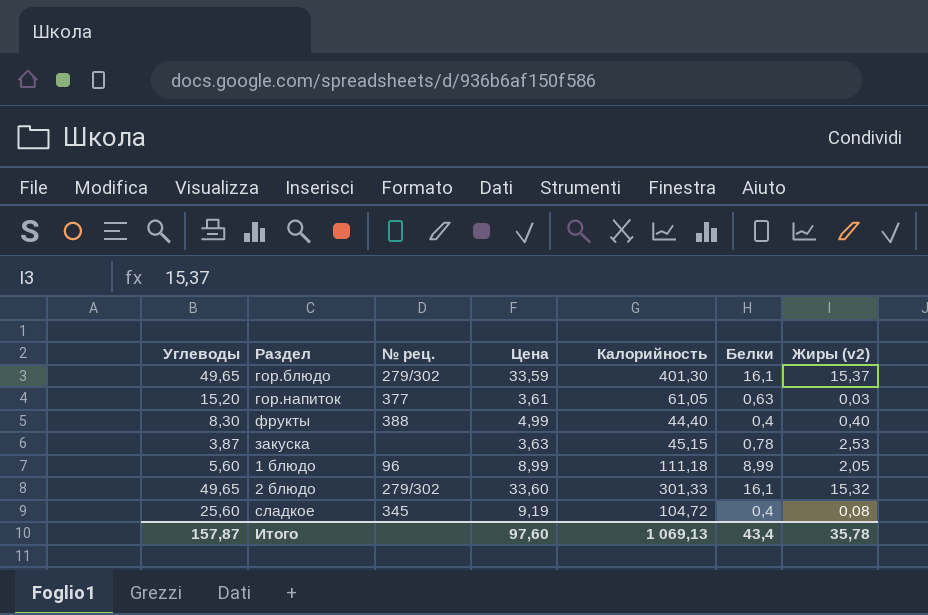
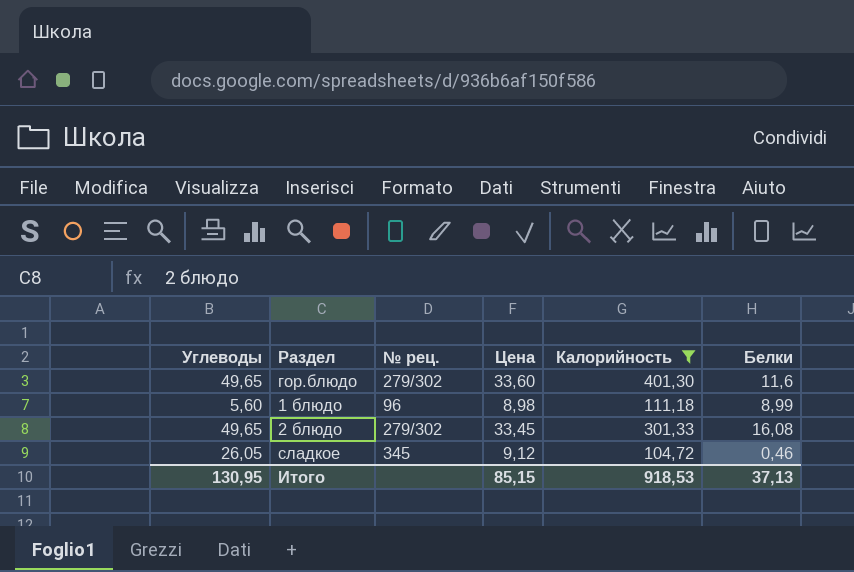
filter: none -> Калорийность >= 104,72
column Жиры (v2) | position: 7 -> none
гор.блюдо | Цена: 33,59 -> 33,60
гор.блюдо | Белки: 16,1 -> 11,6
1 блюдо | Цена: 8,99 -> 8,98
2 блюдо | Цена: 33,60 -> 33,45
2 блюдо | Белки: 16,1 -> 16,08
сладкое | Углеводы: 25,60 -> 26,05
сладкое | Цена: 9,19 -> 9,12
сладкое | Белки: 0,4 -> 0,46
Итого | Углеводы: 157,87 -> 130,95
Итого | Цена: 97,60 -> 85,15
Итого | Калорийность: 1 069,13 -> 918,53
Итого | Белки: 43,4 -> 37,13

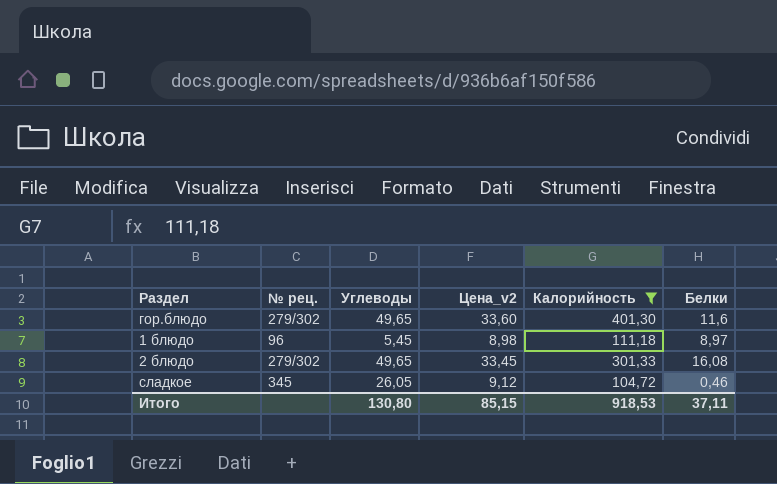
column Углеводы | position: 1 -> 3
column name: Цена -> Цена_v2
1 блюдо | Углеводы: 5,60 -> 5,45
1 блюдо | Белки: 8,99 -> 8,97
Итого | Углеводы: 130,95 -> 130,80
Итого | Белки: 37,13 -> 37,11

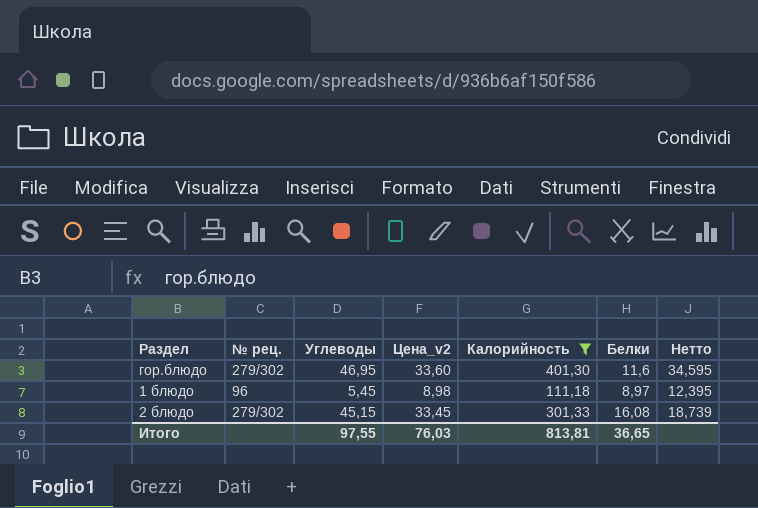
column Нетто | formula: none -> [Калорийность] / [Белки]
row сладкое: 345 | 26,05 | 9,12 | 104,72 | 0,46 -> none
гор.блюдо | Углеводы: 49,65 -> 46,95
2 блюдо | Углеводы: 49,65 -> 45,15
Итого | Углеводы: 130,80 -> 97,55
Итого | Цена_v2: 85,15 -> 76,03
Итого | Калорийность: 918,53 -> 813,81
Итого | Белки: 37,11 -> 36,65

